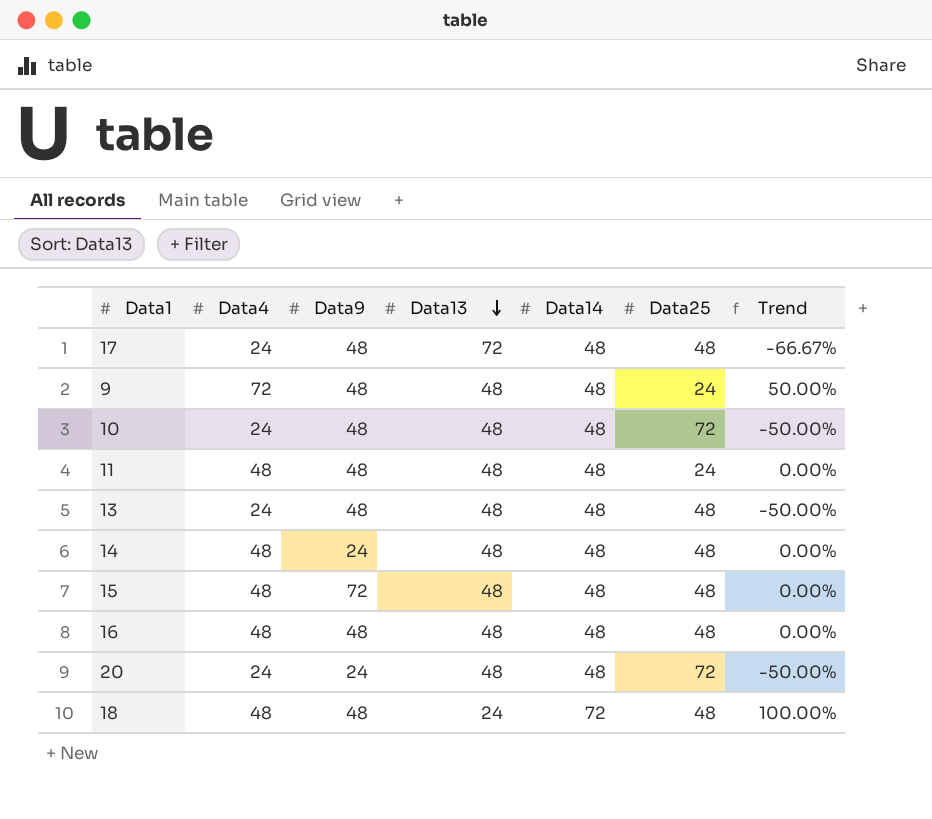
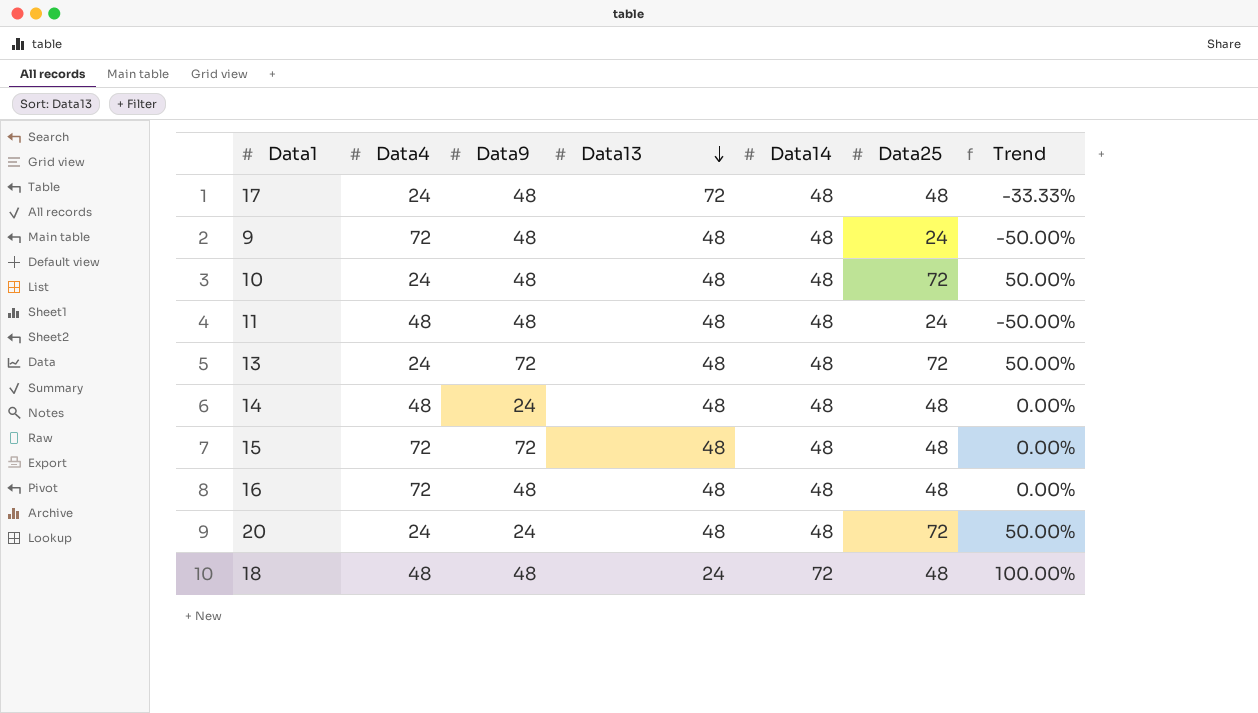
column Trend | formula: ([Data4] - [Data13]) / [Data13] -> ([Data25] - [Data13]) / [Data13]
13 | Data9: 48 -> 72
13 | Data25: 48 -> 72
15 | Data4: 48 -> 72
16 | Data4: 48 -> 72

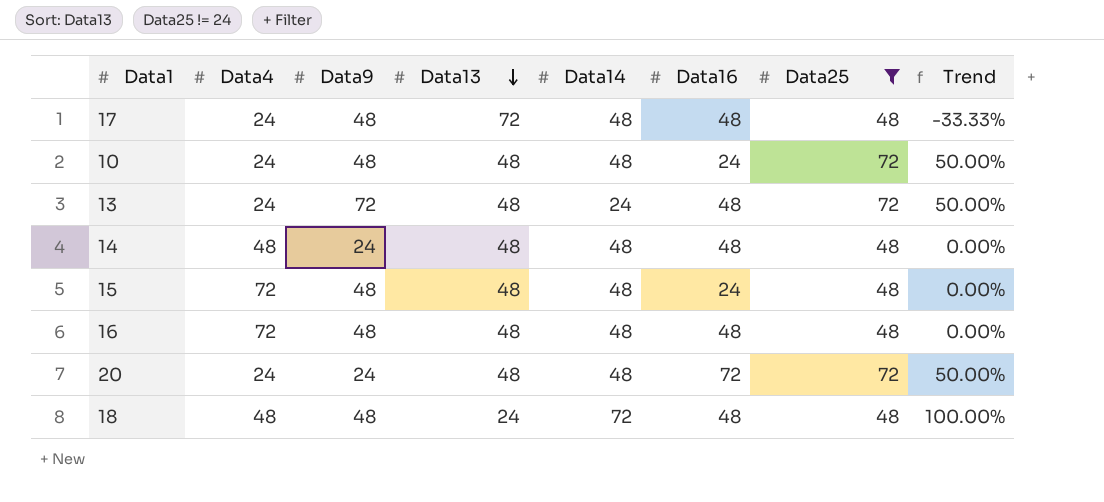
filter: none -> Data25 != 24
column Data16 | position: none -> 6
13 | Data14: 48 -> 24
15 | Data9: 72 -> 48

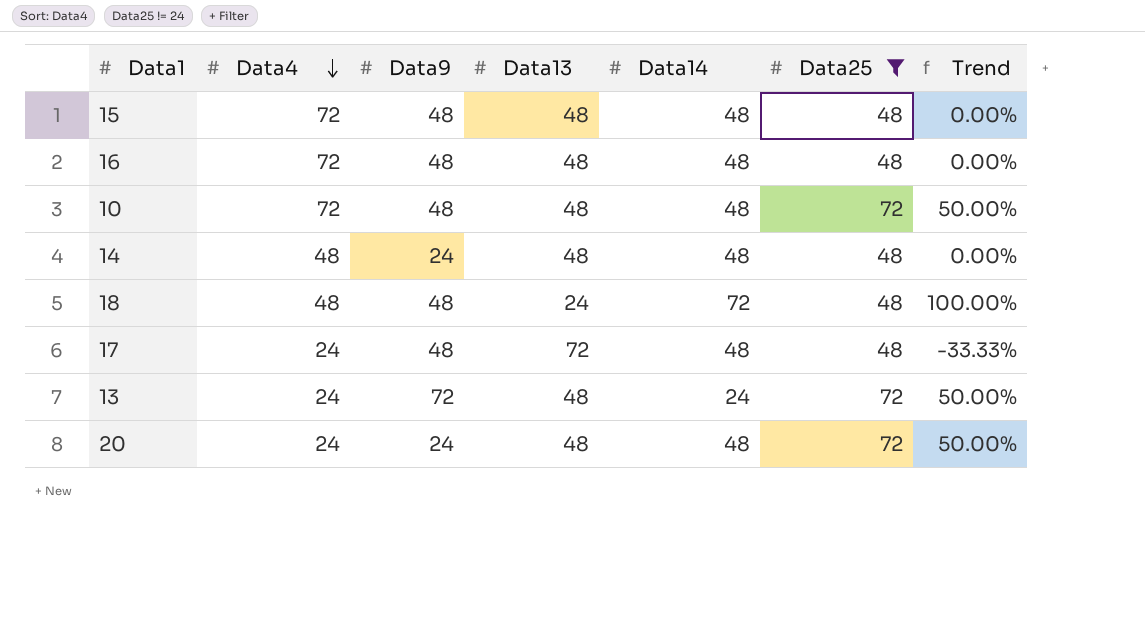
row order: Data13 descending -> Data4 descending
column Data16 | position: 6 -> none
10 | Data4: 24 -> 72

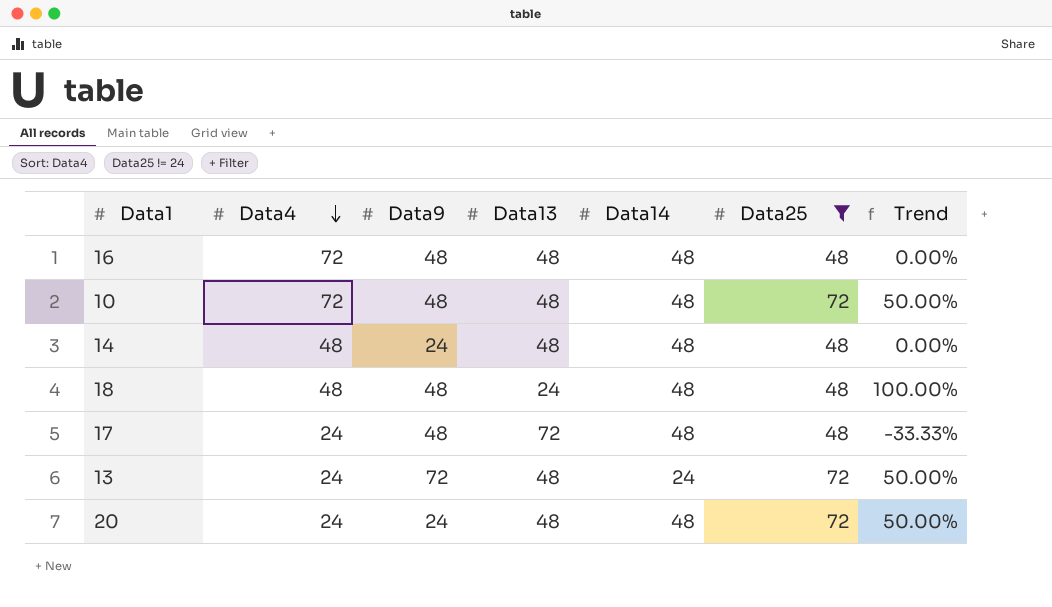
row 15: 72 | 48 | 48 | 48 | 48 | 0.00% -> none
18 | Data14: 72 -> 48

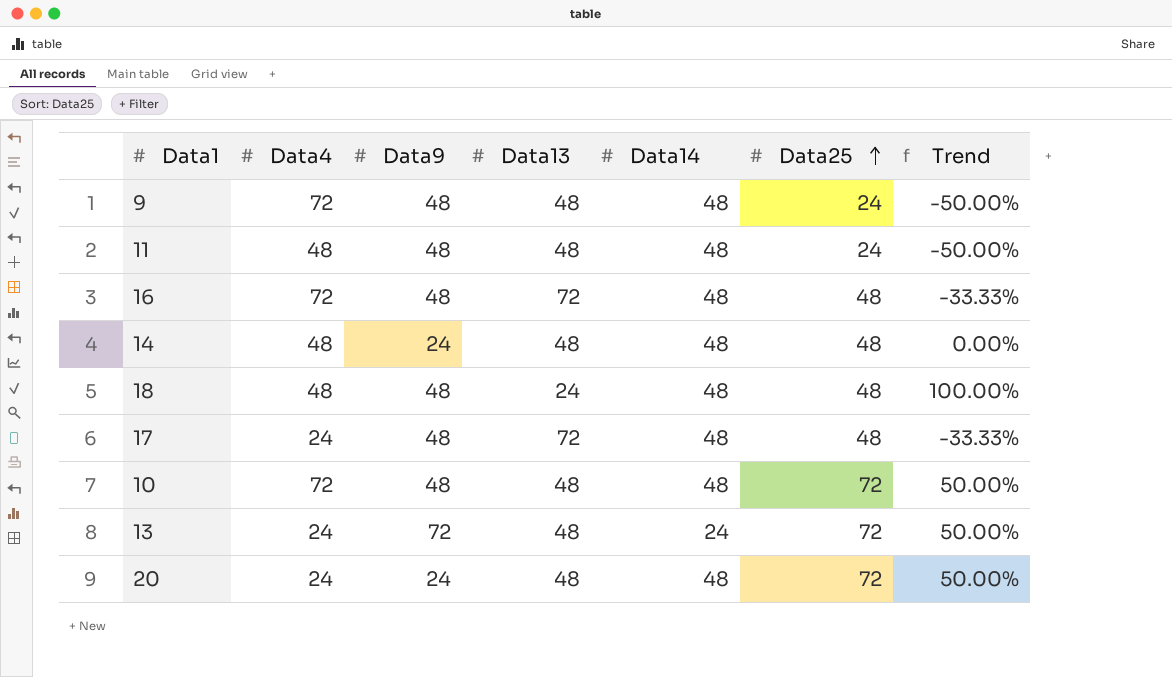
filter: Data25 != 24 -> none
row order: Data4 descending -> Data25 ascending
16 | Data13: 48 -> 72
16 | Trend: 0.00% -> -33.33%

